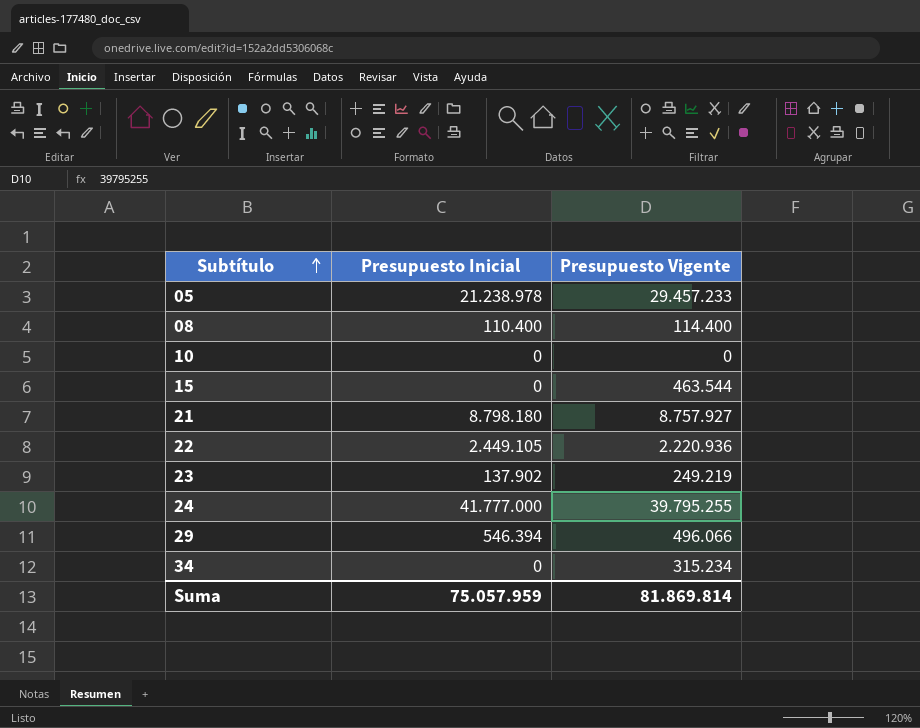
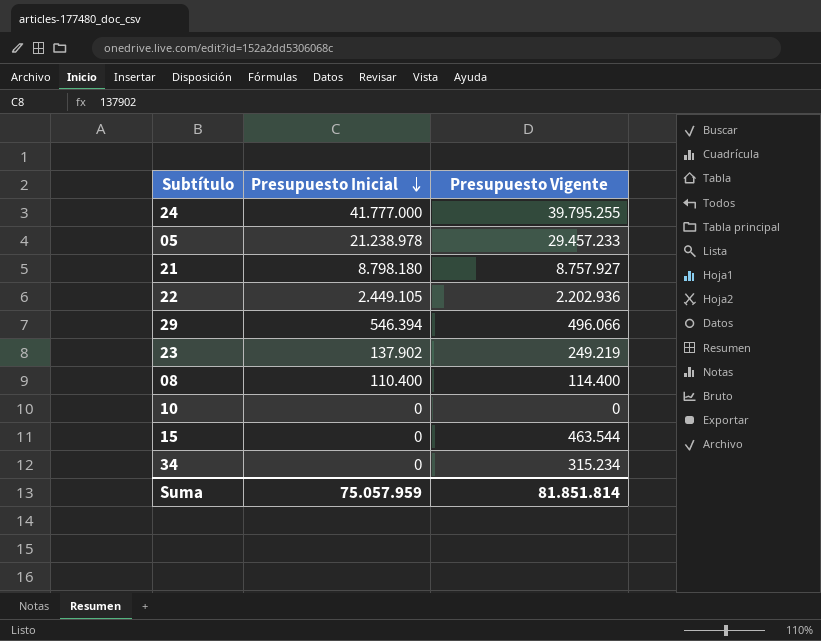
row order: Subtítulo ascending -> Presupuesto Inicial descending
22 | Presupuesto Vigente: 2.220.936 -> 2.202.936
Suma | Presupuesto Vigente: 81.869.814 -> 81.851.814

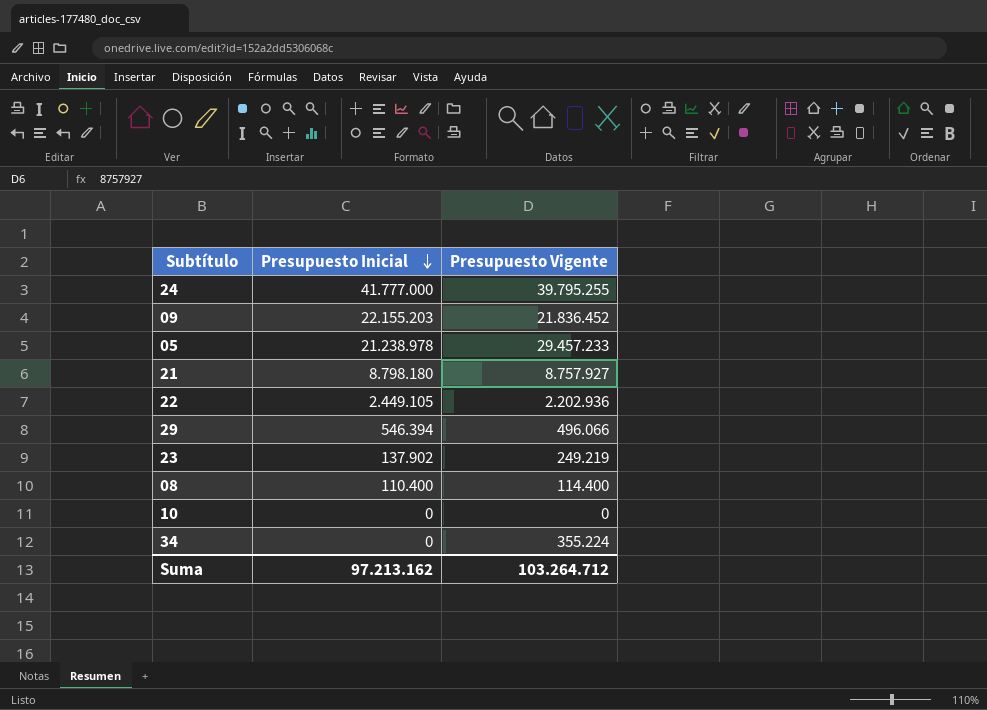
row 15: 0 | 463.544 -> none
row 09: none -> 22.155.203 | 21.836.452
34 | Presupuesto Vigente: 315.234 -> 355.224
Suma | Presupuesto Inicial: 75.057.959 -> 97.213.162
Suma | Presupuesto Vigente: 81.851.814 -> 103.264.712

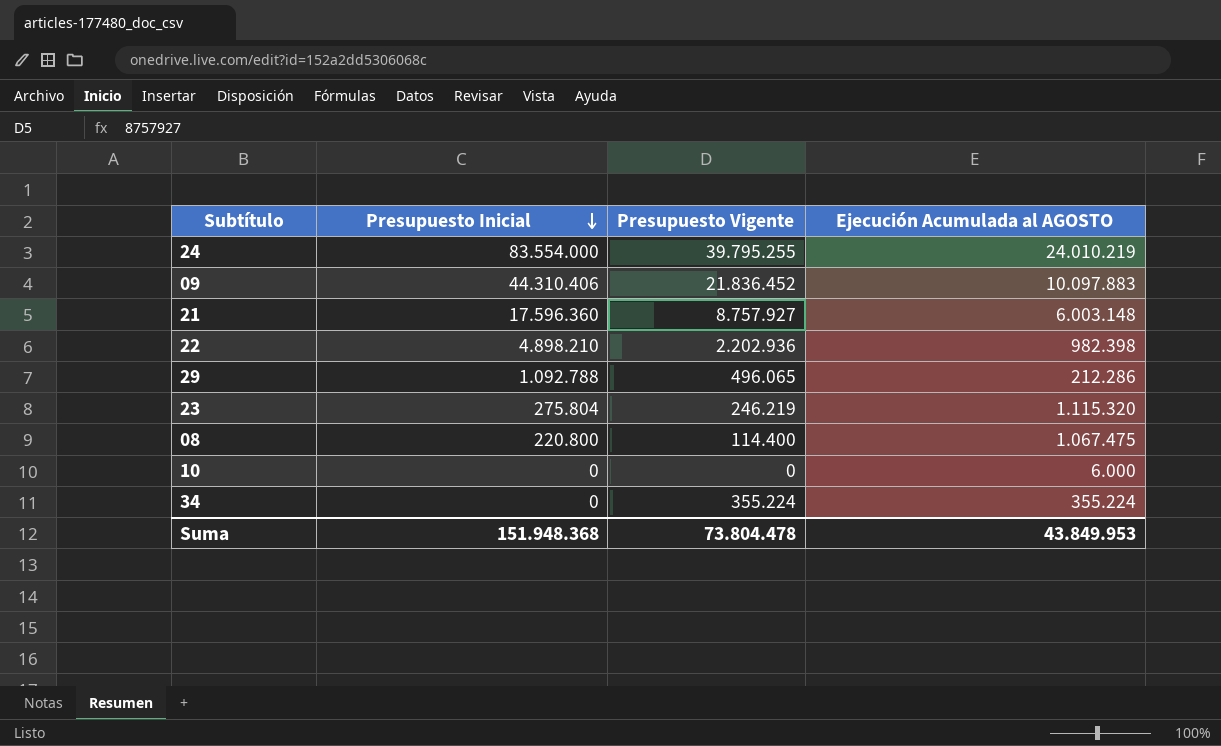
column Ejecución Acumulada al AGOSTO | position: none -> 4
row 05: 21.238.978 | 29.457.233 -> none
24 | Presupuesto Inicial: 41.777.000 -> 83.554.000
09 | Presupuesto Inicial: 22.155.203 -> 44.310.406
21 | Presupuesto Inicial: 8.798.180 -> 17.596.360
22 | Presupuesto Inicial: 2.449.105 -> 4.898.210
29 | Presupuesto Inicial: 546.394 -> 1.092.788
29 | Presupuesto Vigente: 496.066 -> 496.065
23 | Presupuesto Inicial: 137.902 -> 275.804
23 | Presupuesto Vigente: 249.219 -> 246.219
08 | Presupuesto Inicial: 110.400 -> 220.800
Suma | Presupuesto Inicial: 97.213.162 -> 151.948.368
Suma | Presupuesto Vigente: 103.264.712 -> 73.804.478

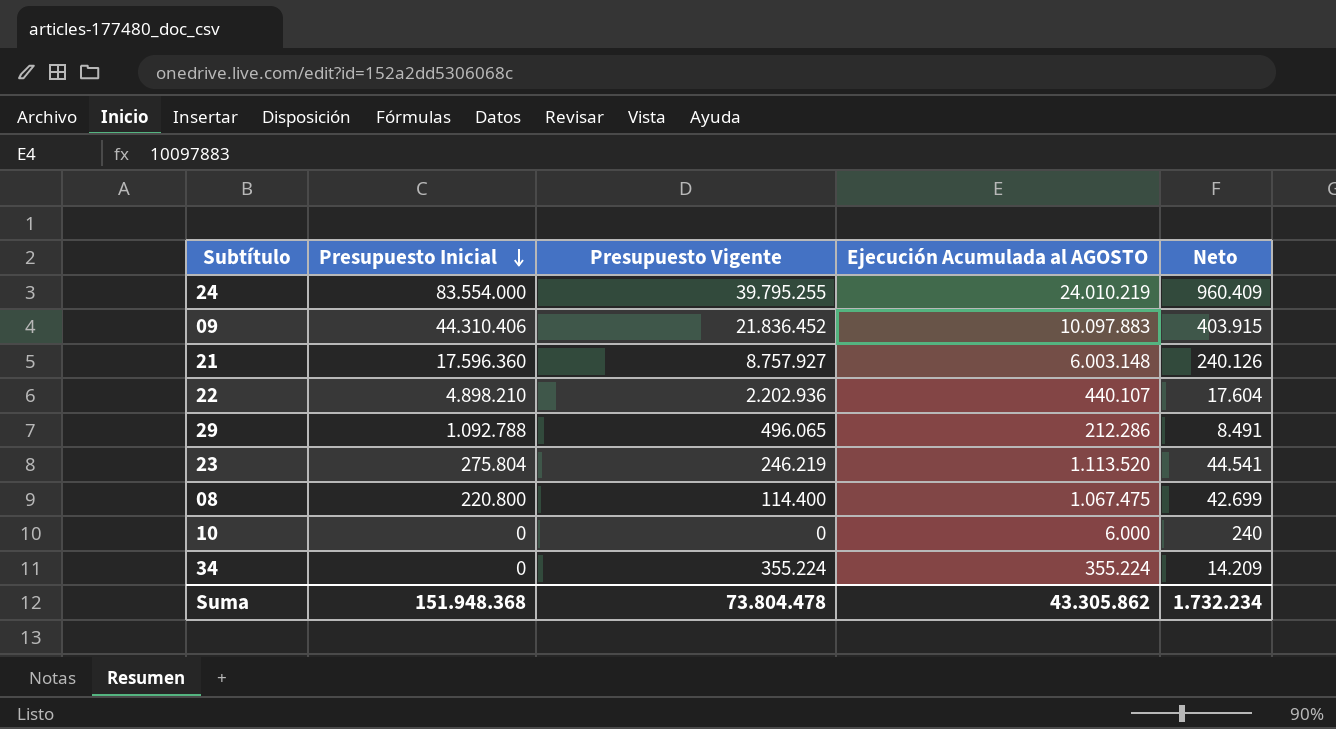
column Neto | formula: none -> [Ejecución Acumulada al AGOSTO] * 0,04
22 | Ejecución Acumulada al AGOSTO: 982.398 -> 440.107
23 | Ejecución Acumulada al AGOSTO: 1.115.320 -> 1.113.520
Suma | Ejecución Acumulada al AGOSTO: 43.849.953 -> 43.305.862

